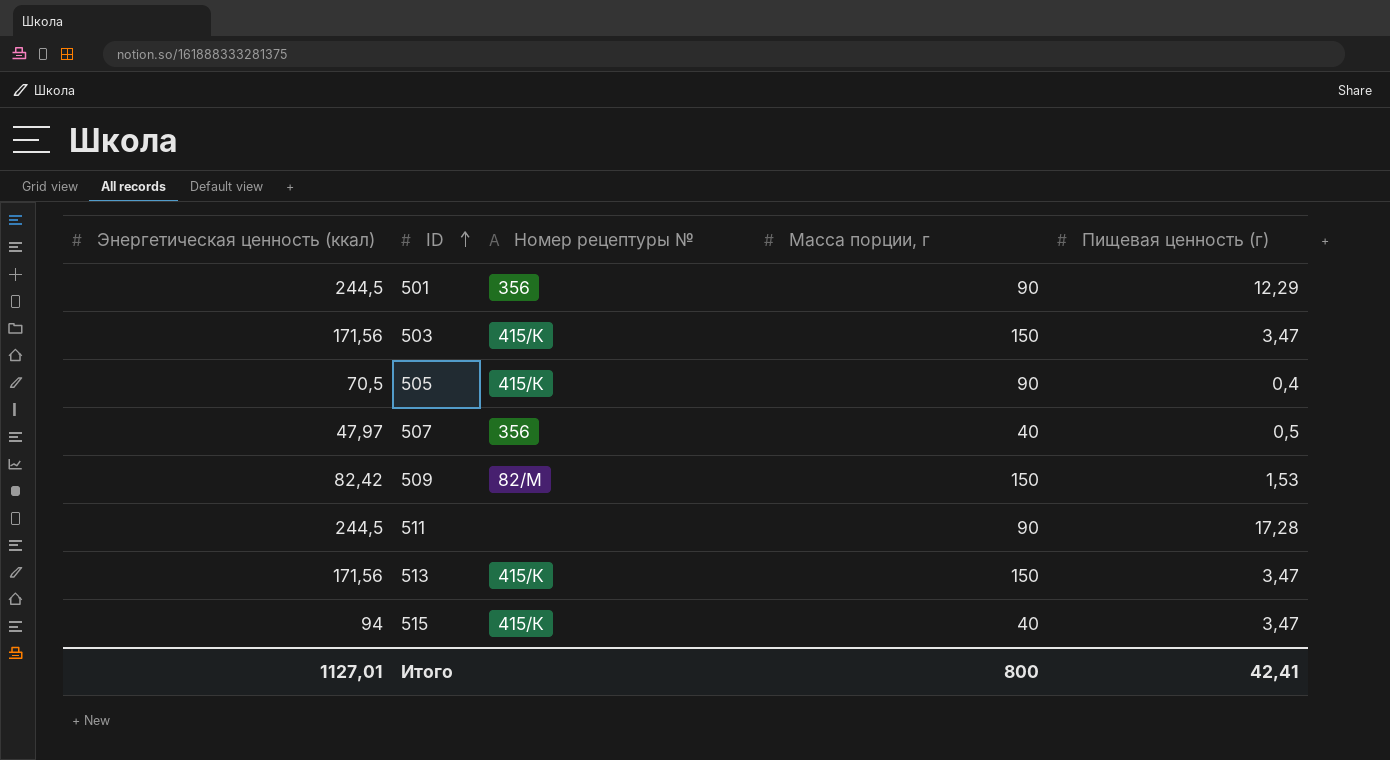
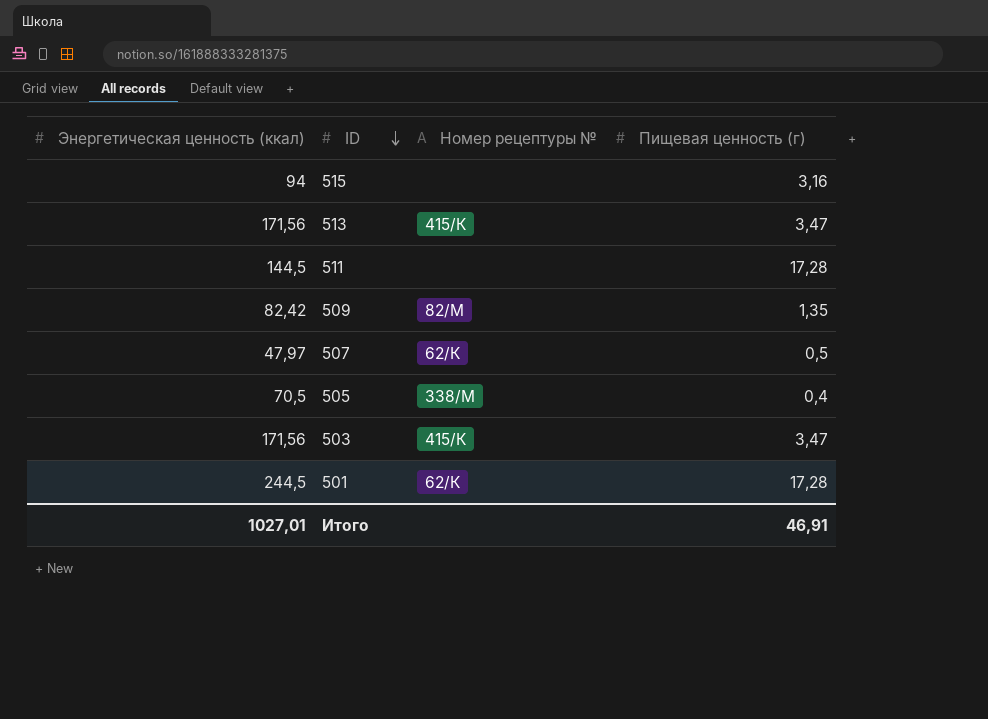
row order: ID ascending -> ID descending
column Масса порции, г | position: 4 -> none
515 | Номер рецептуры №: 415/К -> none
515 | Пищевая ценность (г): 3,47 -> 3,16
511 | Энергетическая ценность (ккал): 244,5 -> 144,5
509 | Пищевая ценность (г): 1,53 -> 1,35
507 | Номер рецептуры №: 356 -> 62/К
505 | Номер рецептуры №: 415/К -> 338/М
501 | Номер рецептуры №: 356 -> 62/К
501 | Пищевая ценность (г): 12,29 -> 17,28
Итого | Энергетическая ценность (ккал): 1127,01 -> 1027,01
Итого | Пищевая ценность (г): 42,41 -> 46,91

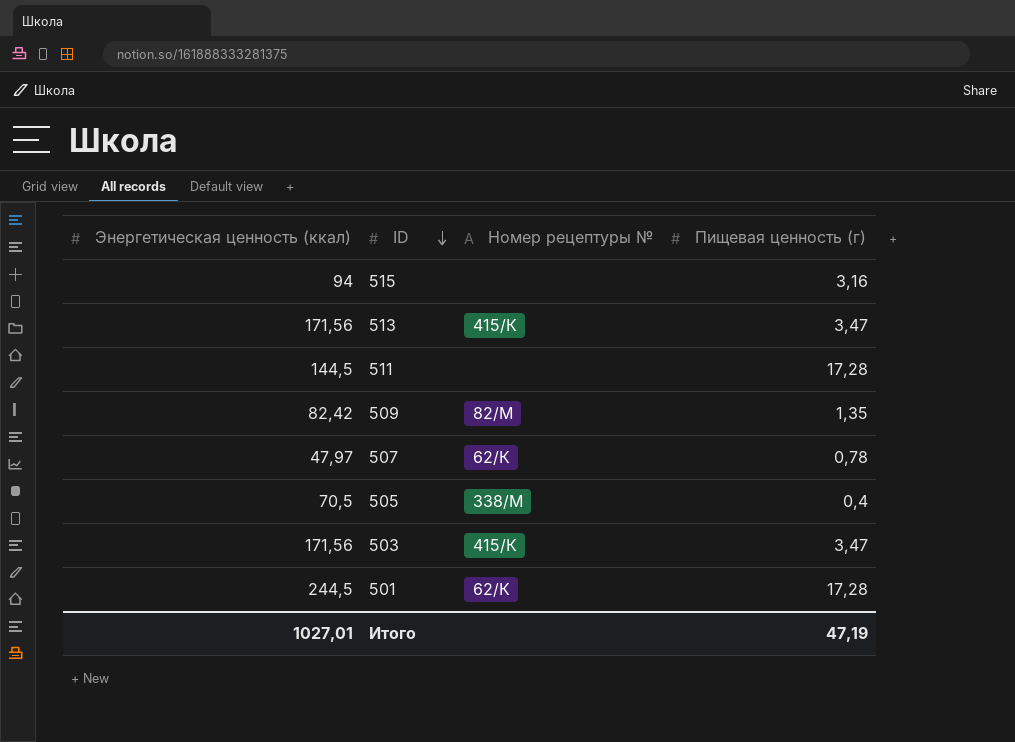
507 | Пищевая ценность (г): 0,5 -> 0,78
Итого | Пищевая ценность (г): 46,91 -> 47,19

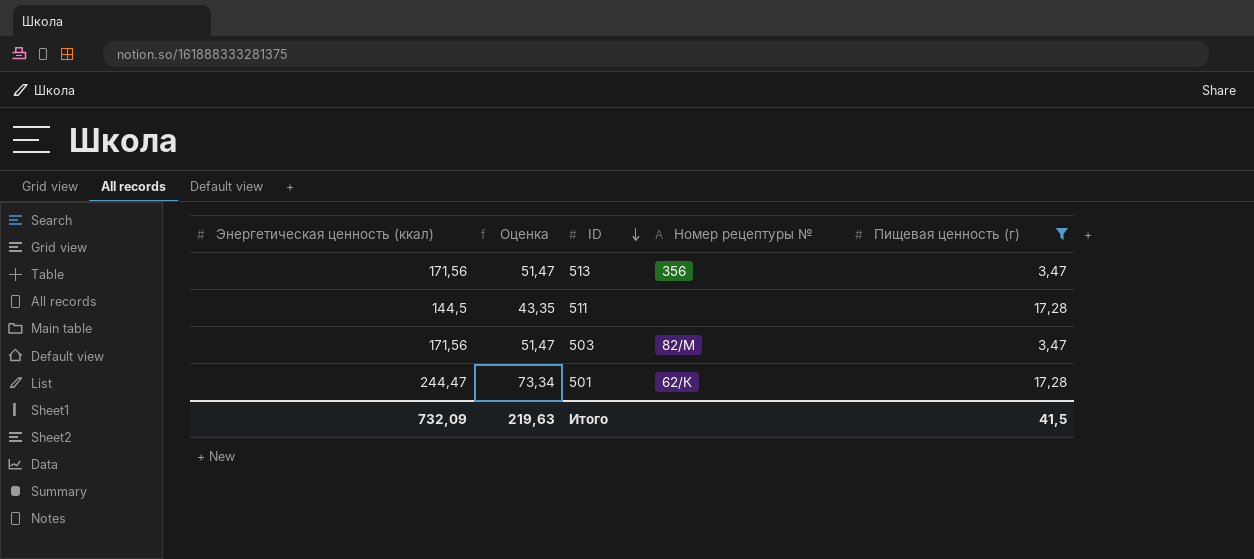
filter: none -> Пищевая ценность (г) >= 3,47
column Оценка | formula: none -> [Энергетическая ценность (ккал)] * 0,3
513 | Номер рецептуры №: 415/К -> 356
503 | Номер рецептуры №: 415/К -> 82/М
501 | Энергетическая ценность (ккал): 244,5 -> 244,47
Итого | Энергетическая ценность (ккал): 1027,01 -> 732,09
Итого | Пищевая ценность (г): 47,19 -> 41,5

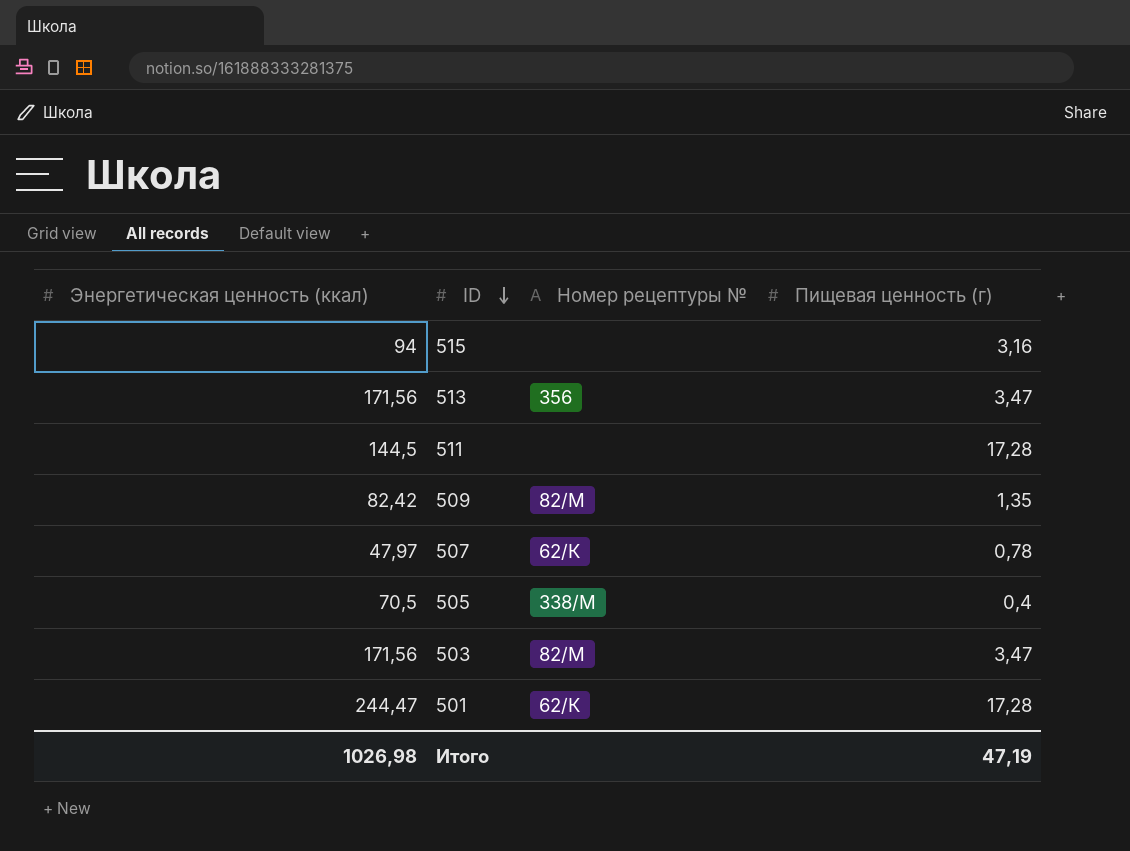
filter: Пищевая ценность (г) >= 3,47 -> none
column Оценка | formula: [Энергетическая ценность (ккал)] * 0,3 -> none
Итого | Энергетическая ценность (ккал): 732,09 -> 1026,98
Итого | Пищевая ценность (г): 41,5 -> 47,19

